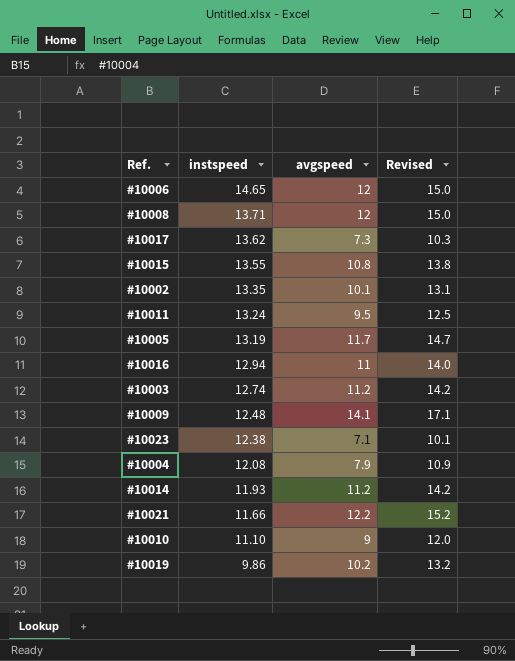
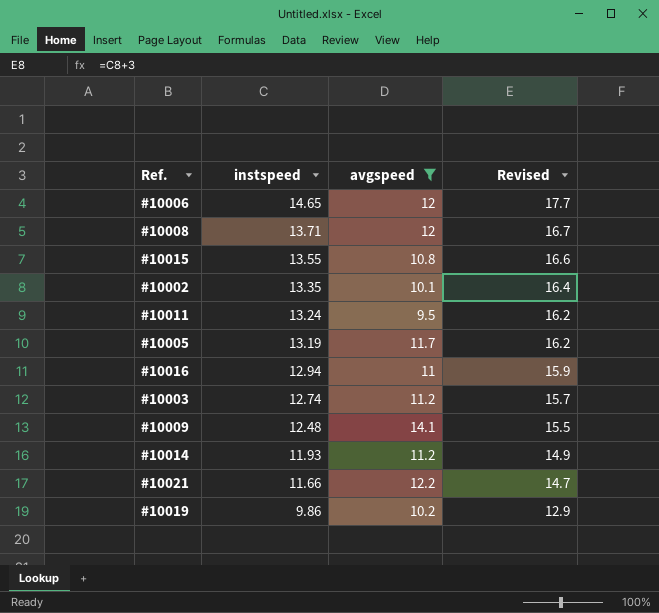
filter: none -> avgspeed >= 9.5
column Revised | formula: [avgspeed] + 3 -> [instspeed] + 3

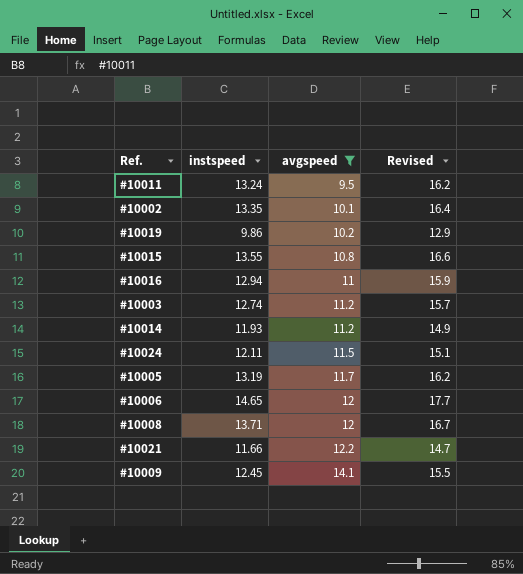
row order: instspeed descending -> avgspeed ascending
row #10024: none -> 12.11 | 11.5 | 15.1
#10009 | instspeed: 12.48 -> 12.45

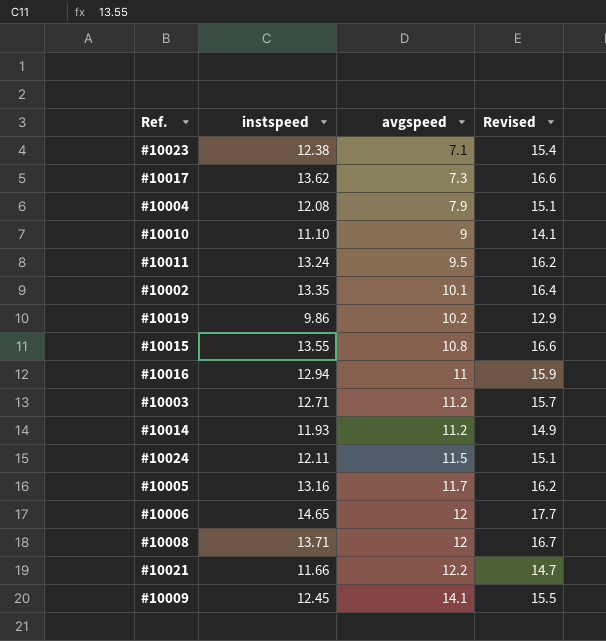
filter: avgspeed >= 9.5 -> none
#10003 | instspeed: 12.74 -> 12.71
#10005 | instspeed: 13.19 -> 13.16

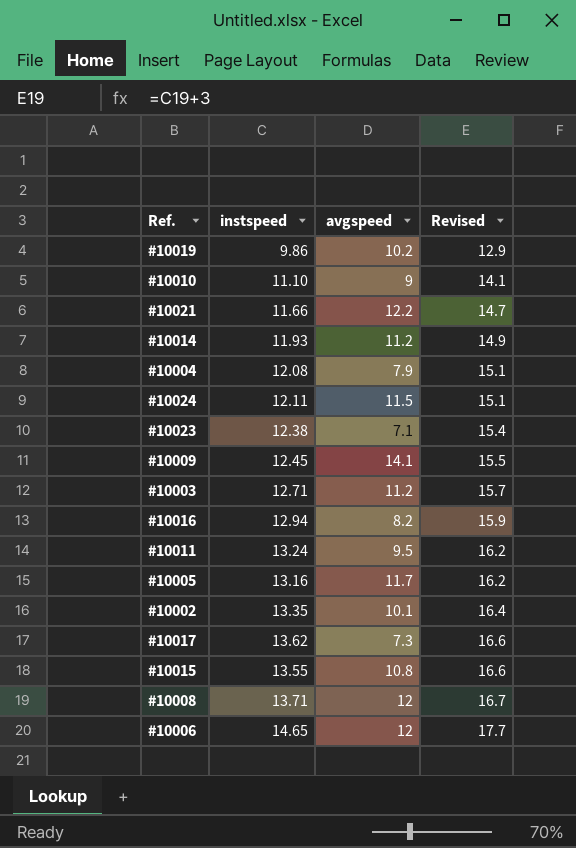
row order: avgspeed ascending -> Revised ascending
#10016 | avgspeed: 11 -> 8.2

